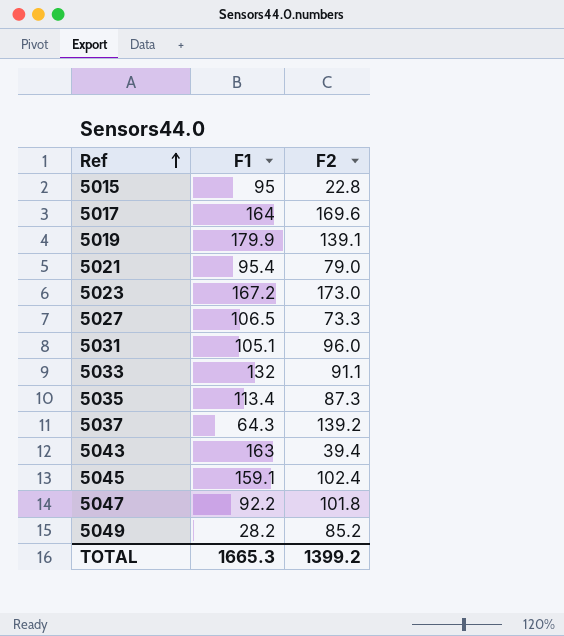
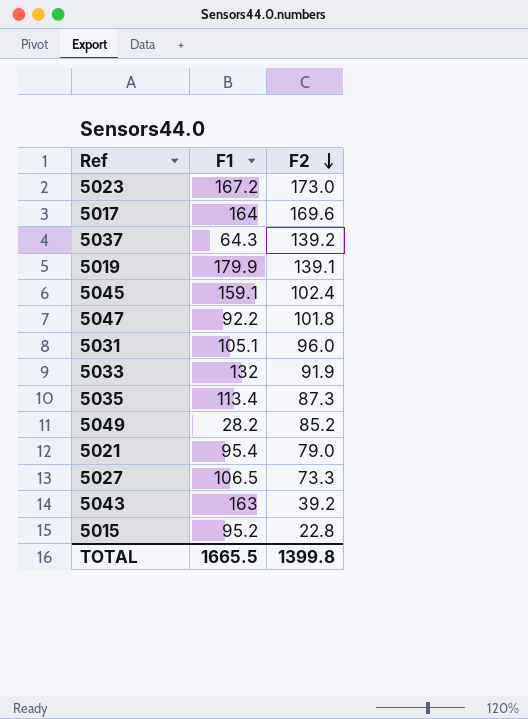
row order: Ref ascending -> F2 descending
5033 | F2: 91.1 -> 91.9
5043 | F2: 39.4 -> 39.2
5015 | F1: 95 -> 95.2
TOTAL | F1: 1665.3 -> 1665.5
TOTAL | F2: 1399.2 -> 1399.8

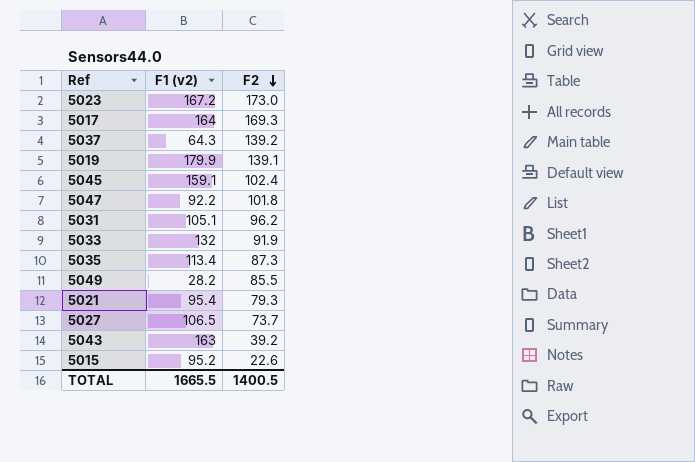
column name: F1 -> F1 (v2)
5017 | F2: 169.6 -> 169.3
5031 | F2: 96.0 -> 96.2
5049 | F2: 85.2 -> 85.5
5021 | F2: 79.0 -> 79.3
5027 | F2: 73.3 -> 73.7
5015 | F2: 22.8 -> 22.6
TOTAL | F2: 1399.8 -> 1400.5

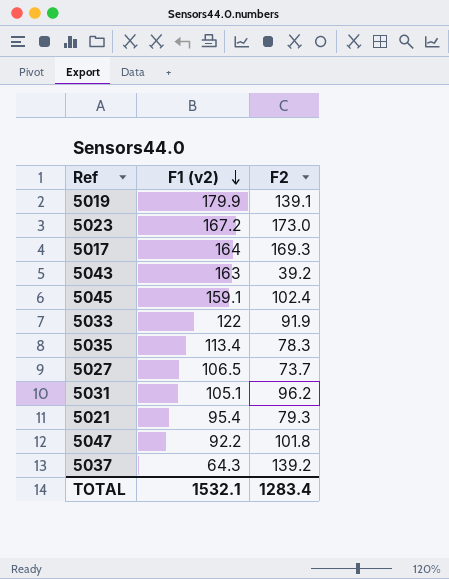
row order: F2 descending -> F1 (v2) descending
row 5049: 28.2 | 85.5 -> none
row 5015: 95.2 | 22.6 -> none
5033 | F1 (v2): 132 -> 122
5035 | F2: 87.3 -> 78.3
TOTAL | F1 (v2): 1665.5 -> 1532.1
TOTAL | F2: 1400.5 -> 1283.4

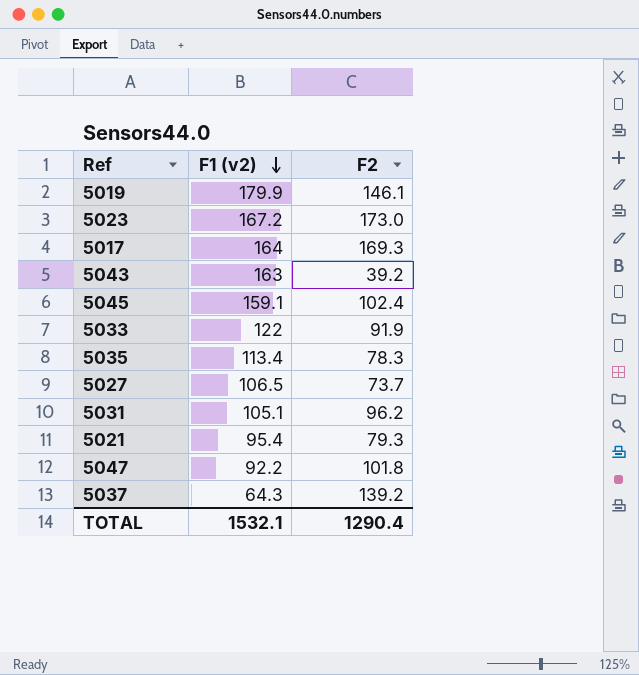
5019 | F2: 139.1 -> 146.1
TOTAL | F2: 1283.4 -> 1290.4

